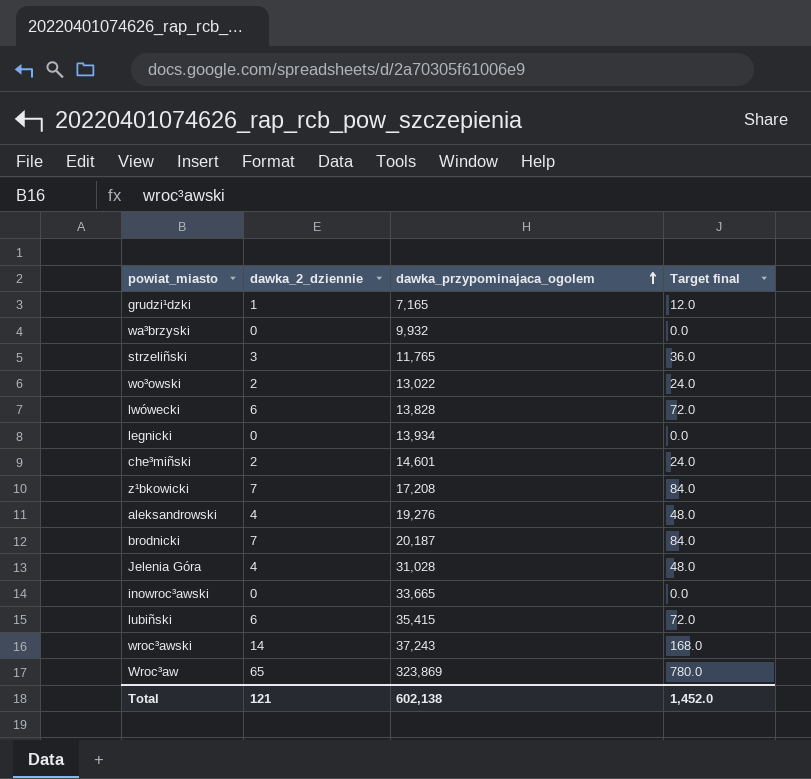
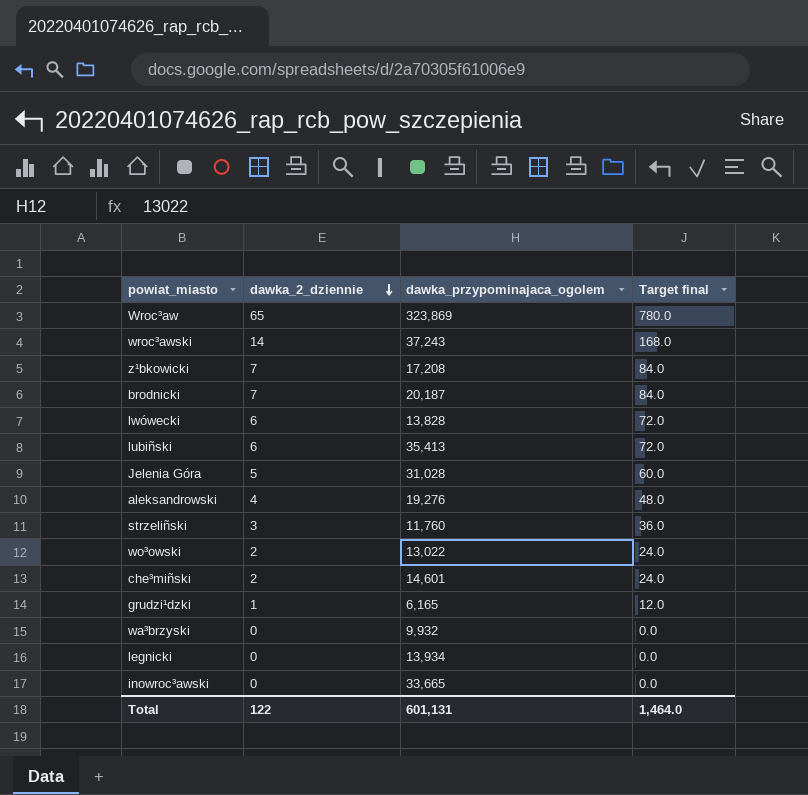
row order: dawka_przypominajaca_ogolem ascending -> dawka_2_dziennie descending
lubiñski | dawka_przypominajaca_ogolem: 35,415 -> 35,413
Jelenia Góra | dawka_2_dziennie: 4 -> 5
Jelenia Góra | Target final: 48.0 -> 60.0
strzeliñski | dawka_przypominajaca_ogolem: 11,765 -> 11,760
grudzi¹dzki | dawka_przypominajaca_ogolem: 7,165 -> 6,165
Total | dawka_2_dziennie: 121 -> 122
Total | dawka_przypominajaca_ogolem: 602,138 -> 601,131
Total | Target final: 1,452.0 -> 1,464.0

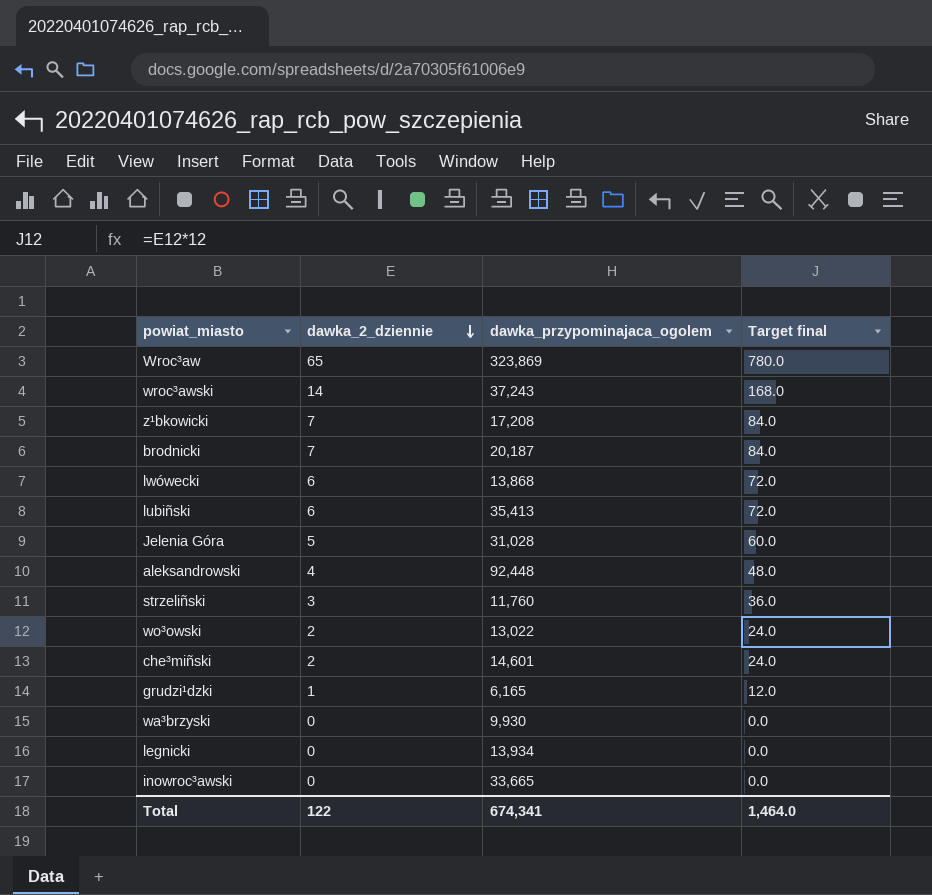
lwówecki | dawka_przypominajaca_ogolem: 13,828 -> 13,868
aleksandrowski | dawka_przypominajaca_ogolem: 19,276 -> 92,448
wa³brzyski | dawka_przypominajaca_ogolem: 9,932 -> 9,930
Total | dawka_przypominajaca_ogolem: 601,131 -> 674,341

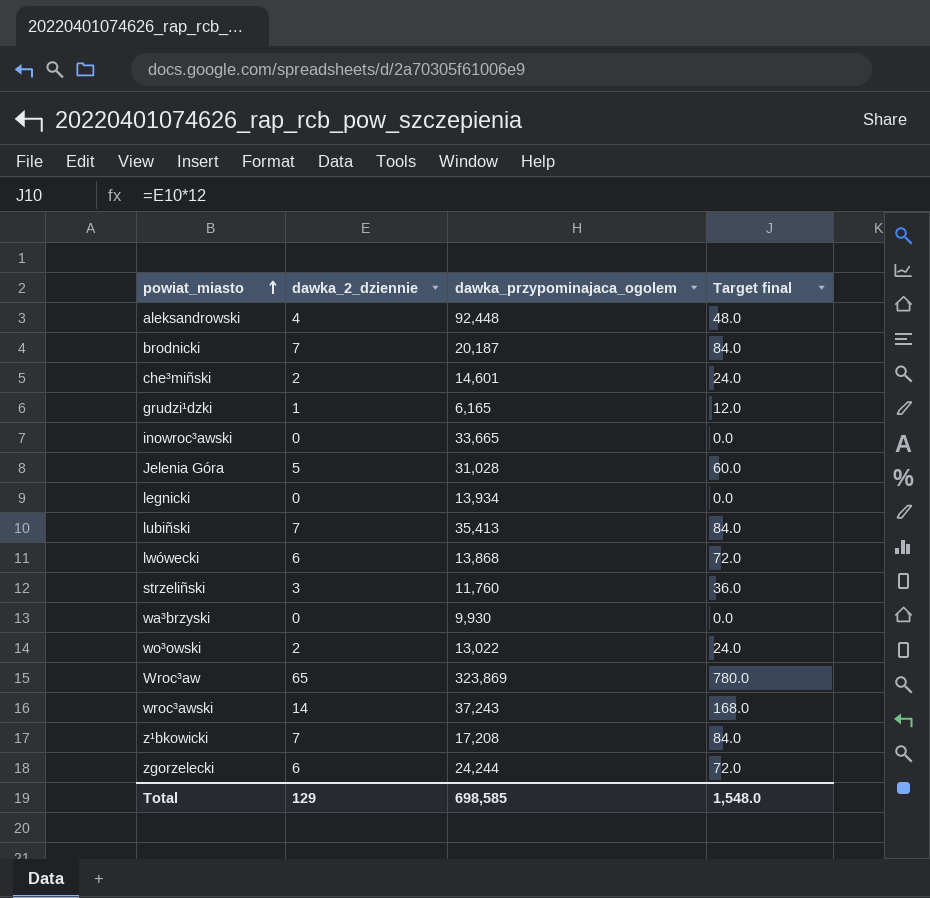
row order: dawka_2_dziennie descending -> powiat_miasto ascending
lubiñski | dawka_2_dziennie: 6 -> 7
lubiñski | Target final: 72.0 -> 84.0
row zgorzelecki: none -> 6 | 24,244 | 72.0
Total | dawka_2_dziennie: 122 -> 129
Total | dawka_przypominajaca_ogolem: 674,341 -> 698,585
Total | Target final: 1,464.0 -> 1,548.0

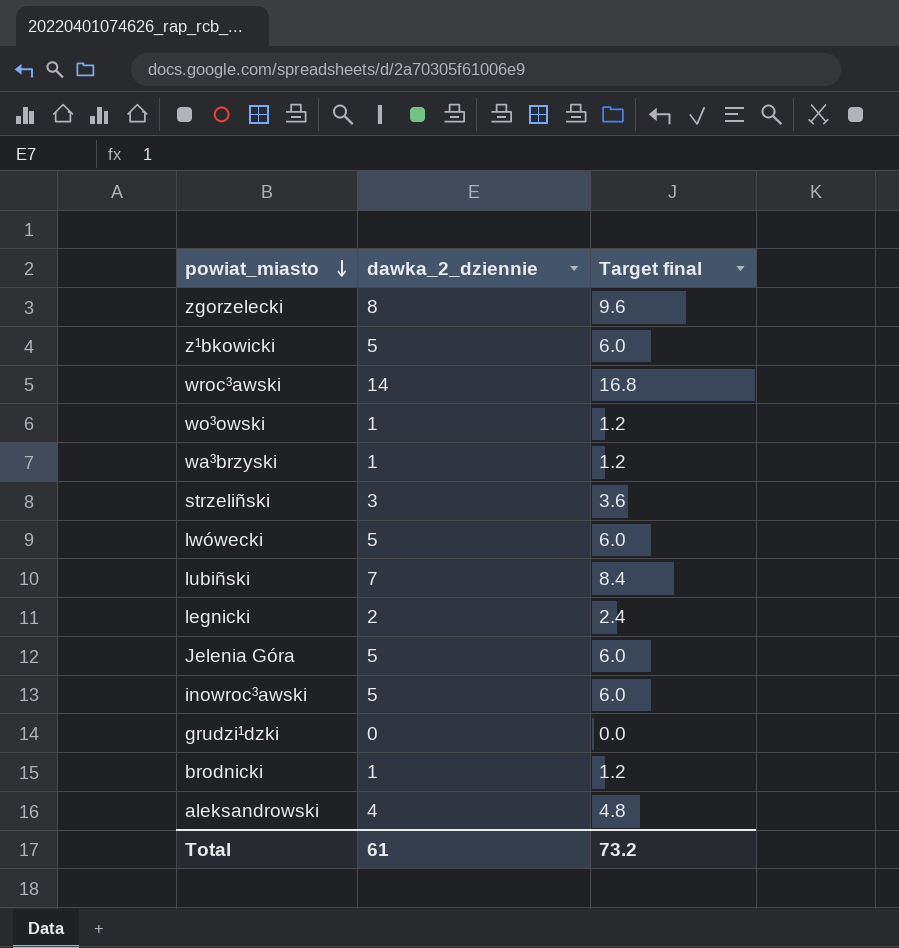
row order: powiat_miasto ascending -> powiat_miasto descending
column dawka_przypominajaca_ogolem | position: 3 -> none
column Target final | formula: [dawka_2_dziennie] * 12 -> [dawka_2_dziennie] * 1.2
row che³miñski: 2 | 14,601 | 24.0 -> none
row Wroc³aw: 65 | 323,869 | 780.0 -> none
zgorzelecki | dawka_2_dziennie: 6 -> 8
z¹bkowicki | dawka_2_dziennie: 7 -> 5
wo³owski | dawka_2_dziennie: 2 -> 1
wa³brzyski | dawka_2_dziennie: 0 -> 1
lwówecki | dawka_2_dziennie: 6 -> 5
legnicki | dawka_2_dziennie: 0 -> 2
inowroc³awski | dawka_2_dziennie: 0 -> 5
grudzi¹dzki | dawka_2_dziennie: 1 -> 0
brodnicki | dawka_2_dziennie: 7 -> 1
Total | dawka_2_dziennie: 129 -> 61
Total | Target final: 1,548.0 -> 73.2

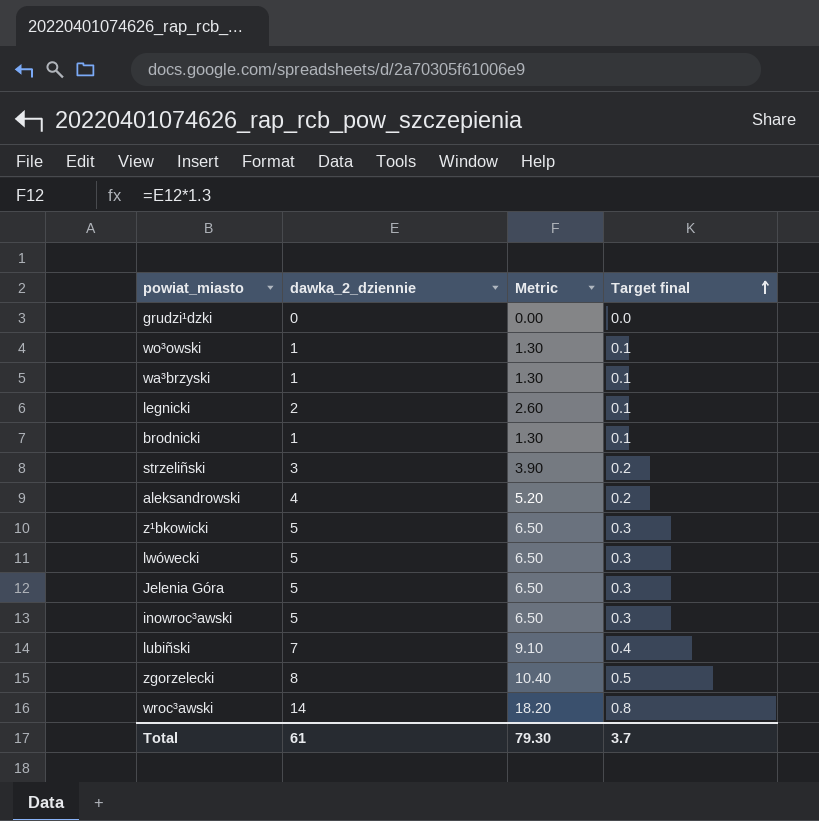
row order: powiat_miasto descending -> Target final ascending
column Metric | formula: none -> [dawka_2_dziennie] * 1.3
column Target final | formula: [dawka_2_dziennie] * 1.2 -> [dawka_2_dziennie] * 0.06
Total | Target final: 73.2 -> 3.7

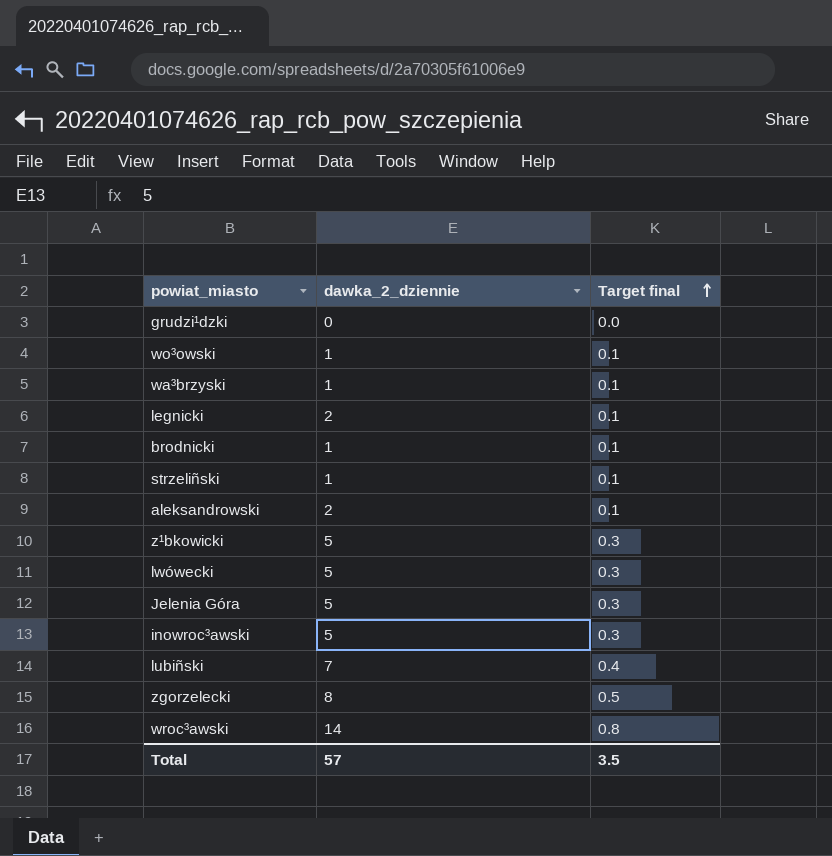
column Metric | formula: [dawka_2_dziennie] * 1.3 -> none
strzeliñski | dawka_2_dziennie: 3 -> 1
strzeliñski | Target final: 0.2 -> 0.1
aleksandrowski | dawka_2_dziennie: 4 -> 2
aleksandrowski | Target final: 0.2 -> 0.1
Total | dawka_2_dziennie: 61 -> 57
Total | Target final: 3.7 -> 3.5

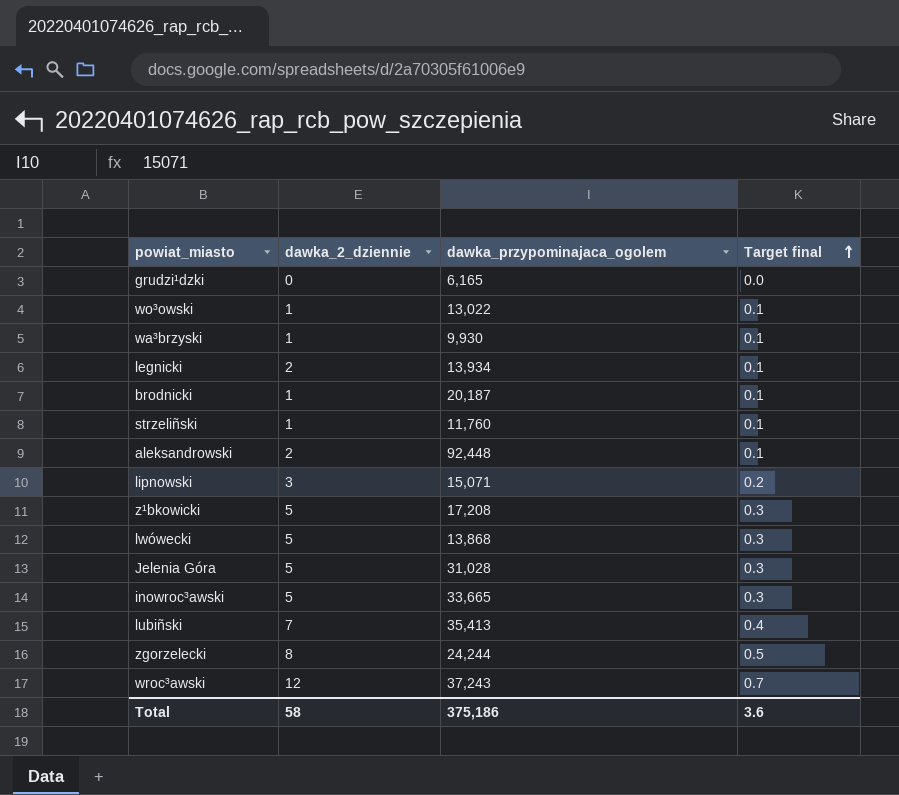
column dawka_przypominajaca_ogolem | position: none -> 3
row lipnowski: none -> 3 | 15,071 | 0.2
wroc³awski | dawka_2_dziennie: 14 -> 12
wroc³awski | Target final: 0.8 -> 0.7
Total | dawka_2_dziennie: 57 -> 58
Total | Target final: 3.5 -> 3.6

